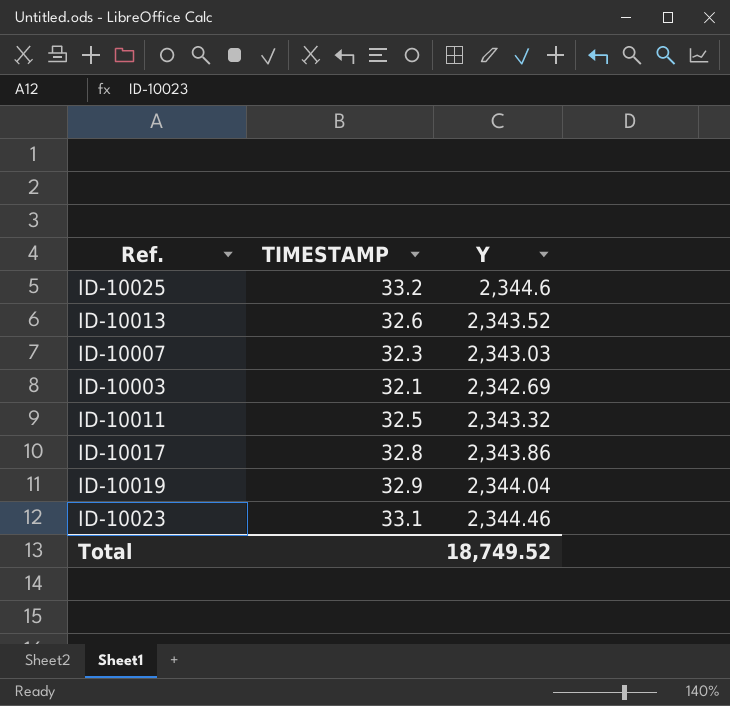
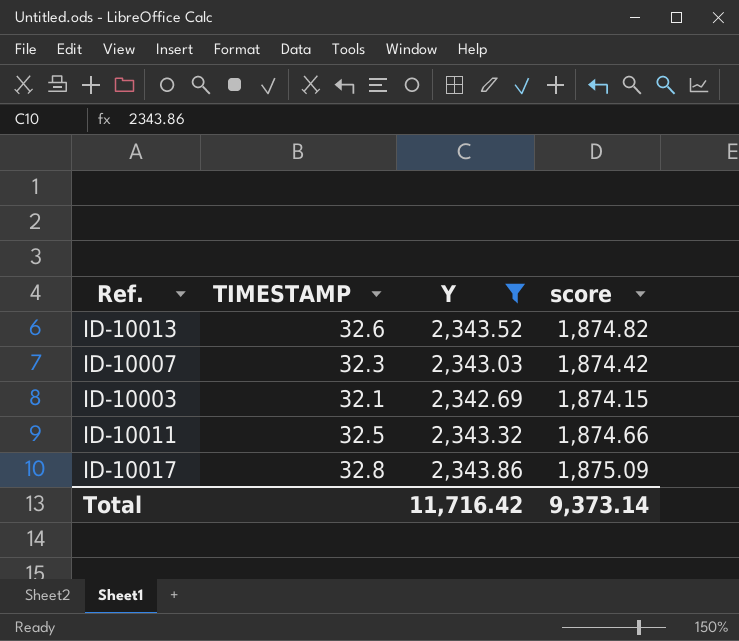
filter: none -> Y <= 2,343.86
column score | formula: none -> [Y] * 0.8
Total | Y: 18,749.52 -> 11,716.42

